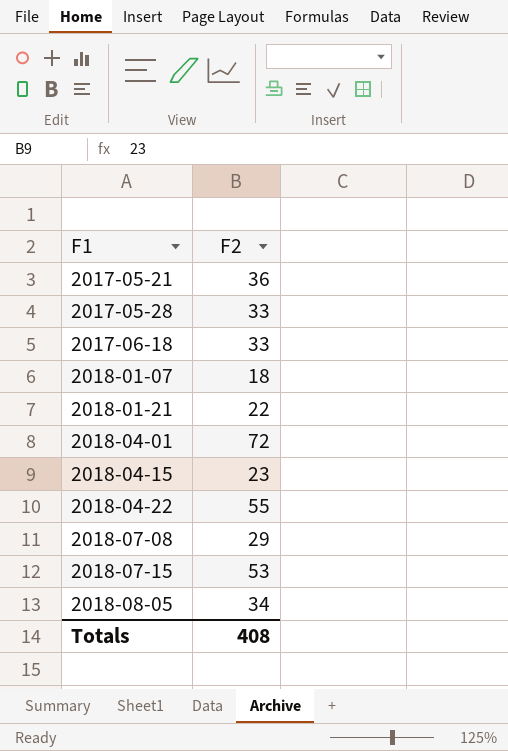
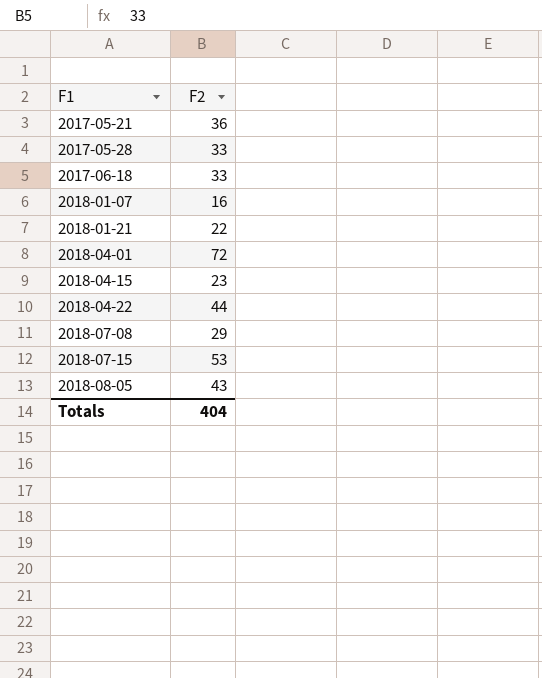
2018-01-07 | F2: 18 -> 16
2018-04-22 | F2: 55 -> 44
2018-08-05 | F2: 34 -> 43
Totals | F2: 408 -> 404

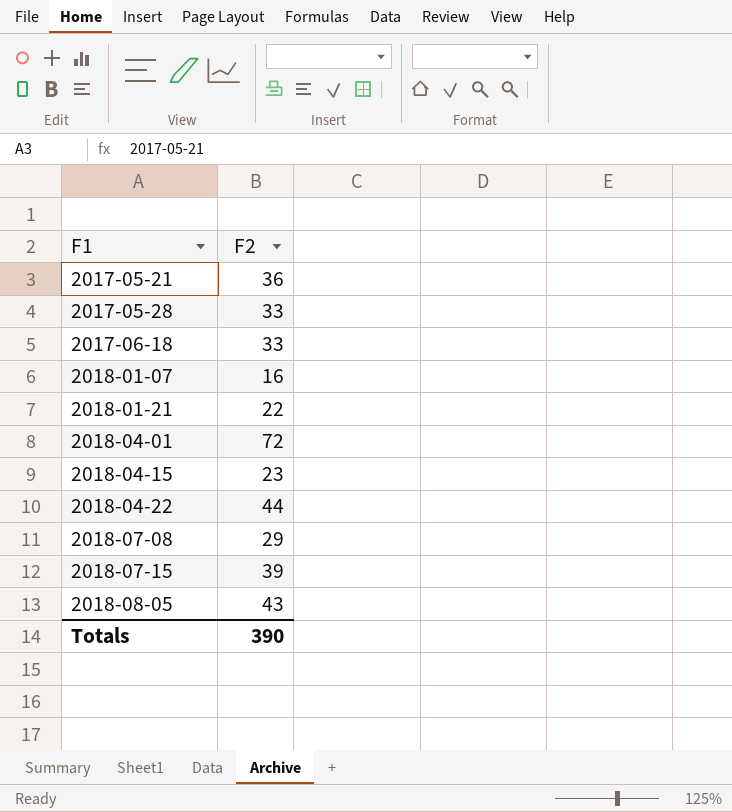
2018-07-15 | F2: 53 -> 39
Totals | F2: 404 -> 390

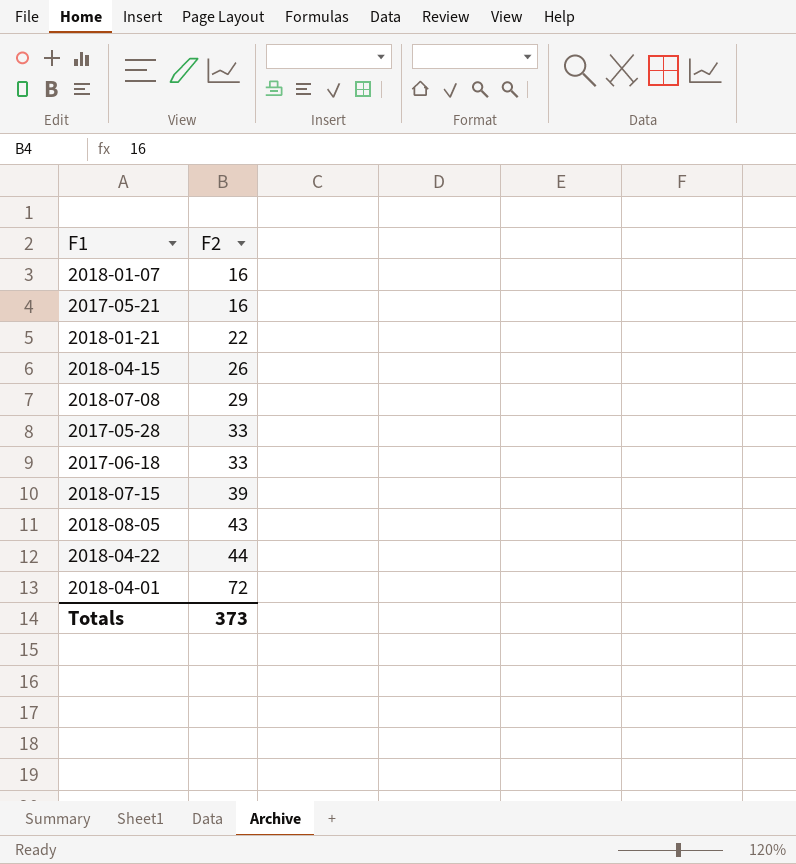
row order: F1 ascending -> F2 ascending
2017-05-21 | F2: 36 -> 16
2018-04-15 | F2: 23 -> 26
Totals | F2: 390 -> 373

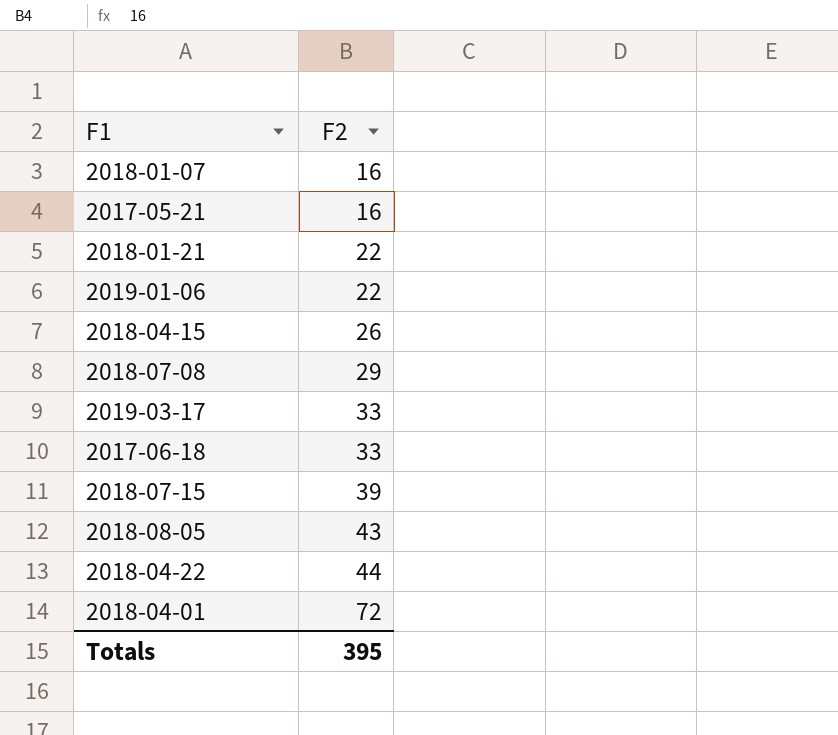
row 2017-05-28: 33 -> none
row 2019-01-06: none -> 22
row 2019-03-17: none -> 33
Totals | F2: 373 -> 395

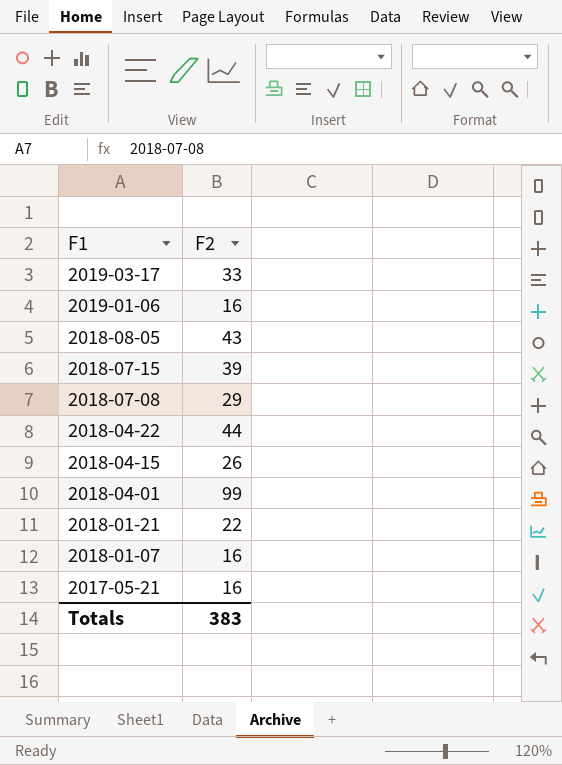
row order: F2 ascending -> F1 descending
row 2017-06-18: 33 -> none
2019-01-06 | F2: 22 -> 16
2018-04-01 | F2: 72 -> 99
Totals | F2: 395 -> 383

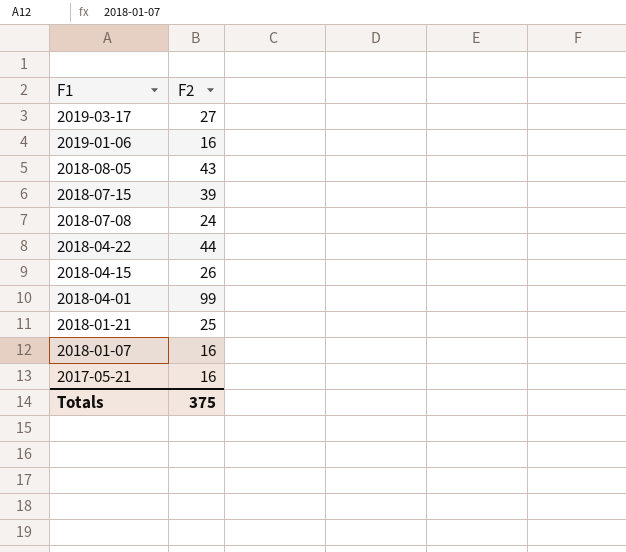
2019-03-17 | F2: 33 -> 27
2018-07-08 | F2: 29 -> 24
2018-01-21 | F2: 22 -> 25
Totals | F2: 383 -> 375

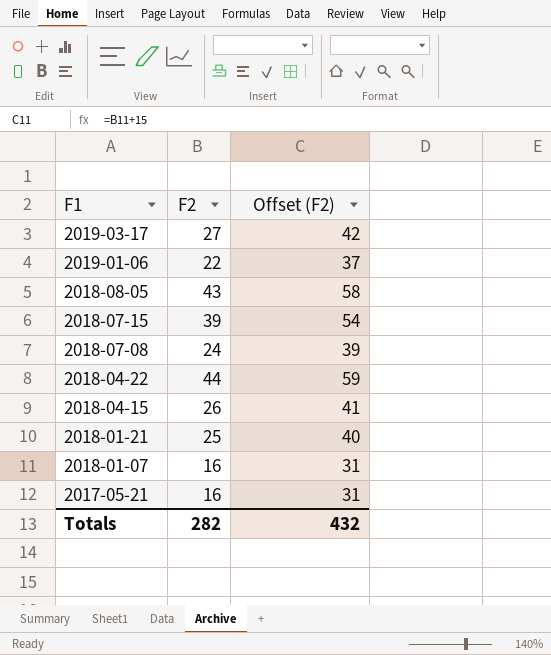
column Offset (F2) | formula: none -> [F2] + 15
row 2018-04-01: 99 -> none
2019-01-06 | F2: 16 -> 22
Totals | F2: 375 -> 282

